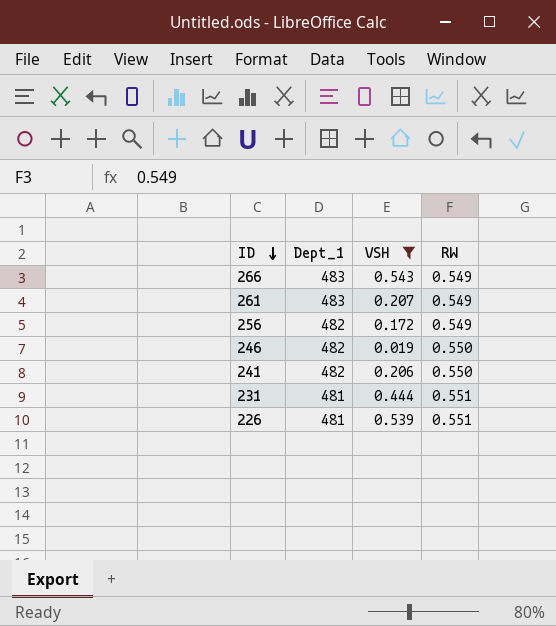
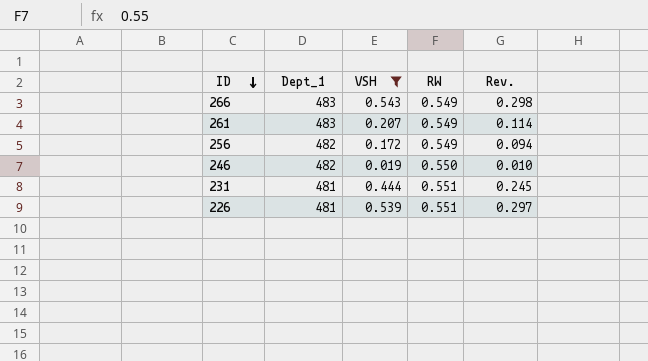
column Rev. | formula: none -> [VSH] * [RW]
row 241: 482 | 0.206 | 0.550 -> none

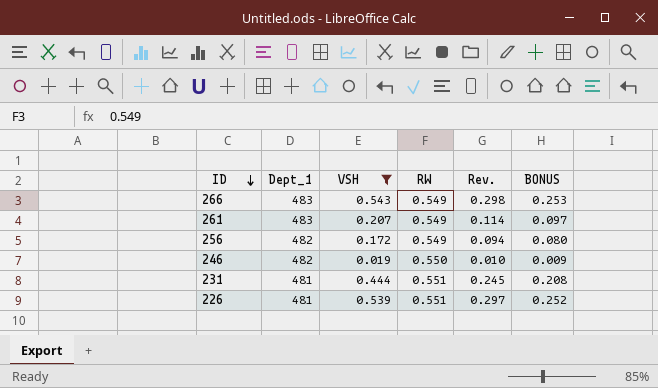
column BONUS | formula: none -> [Rev.] * 0.85

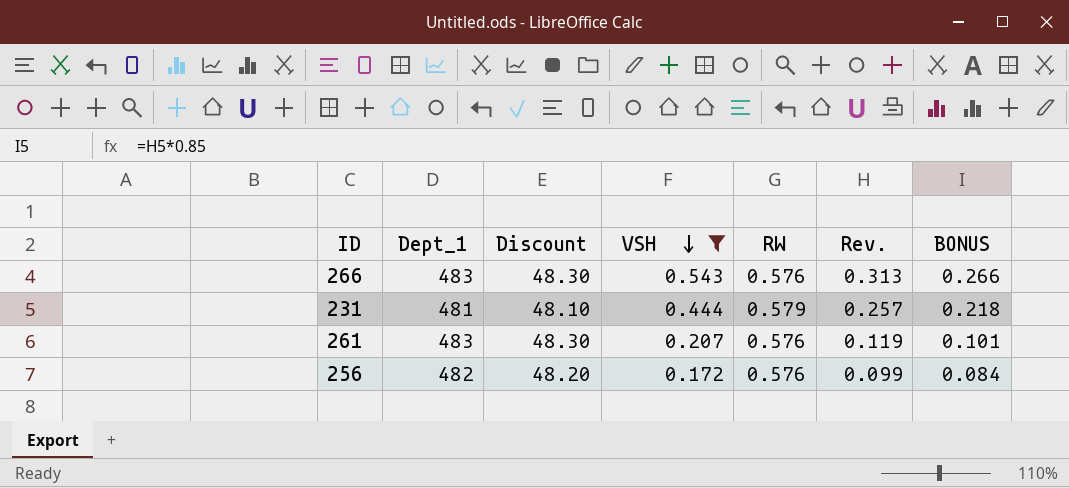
row order: ID descending -> VSH descending
column Discount | formula: none -> [Dept_1] * 0.1
row 246: 482 | 0.019 | 0.550 | 0.010 | 0.009 -> none
row 226: 481 | 0.539 | 0.551 | 0.297 | 0.252 -> none
266 | RW: 0.549 -> 0.576
266 | Rev.: 0.298 -> 0.313
266 | BONUS: 0.253 -> 0.266
231 | RW: 0.551 -> 0.579
231 | Rev.: 0.245 -> 0.257
231 | BONUS: 0.208 -> 0.218
261 | RW: 0.549 -> 0.576
261 | Rev.: 0.114 -> 0.119
261 | BONUS: 0.097 -> 0.101
256 | RW: 0.549 -> 0.576
256 | Rev.: 0.094 -> 0.099
256 | BONUS: 0.080 -> 0.084

